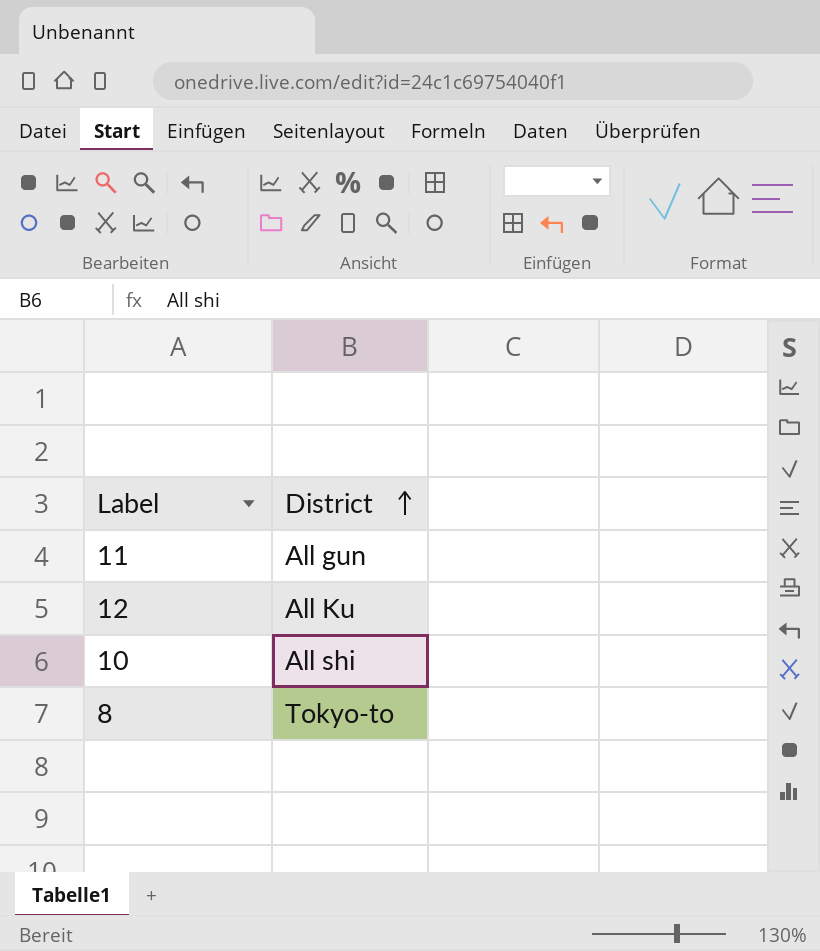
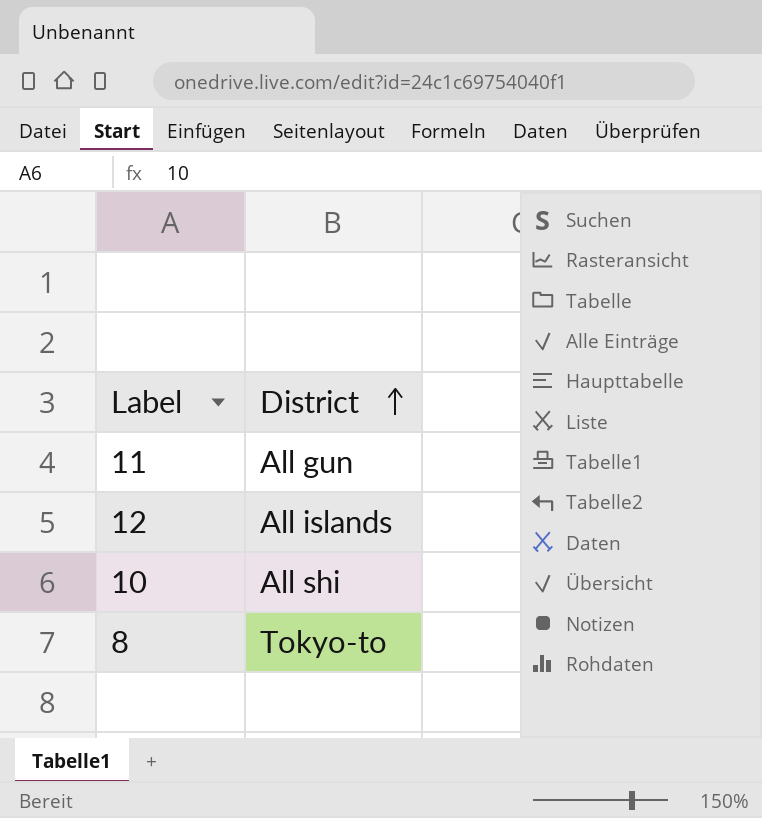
12 | District: All Ku -> All islands

